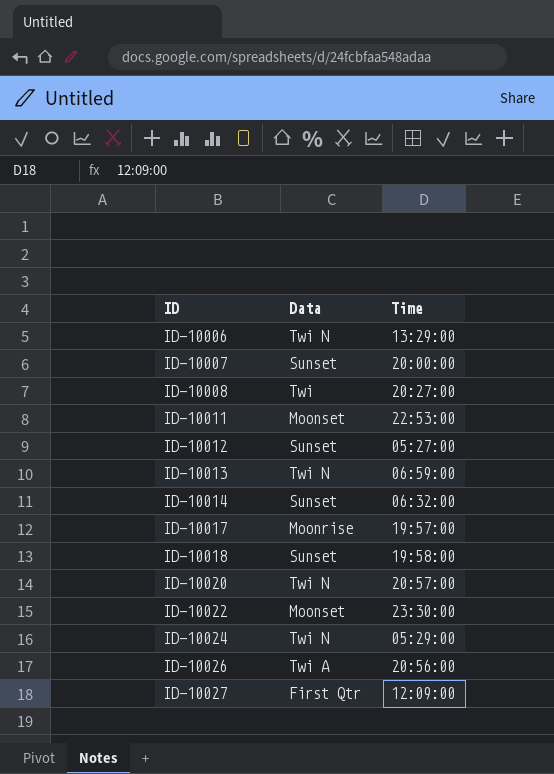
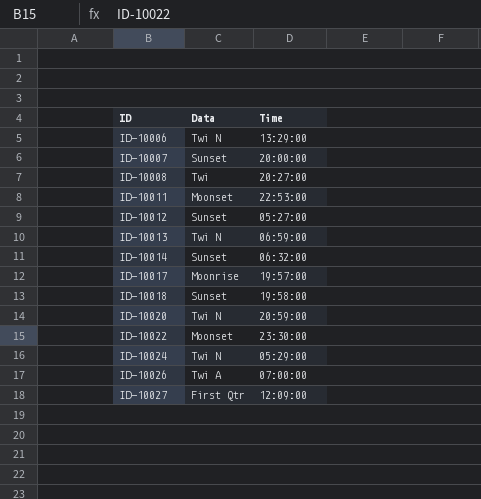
ID-10020 | Time: 20:57:00 -> 20:59:00
ID-10026 | Time: 20:56:00 -> 07:00:00

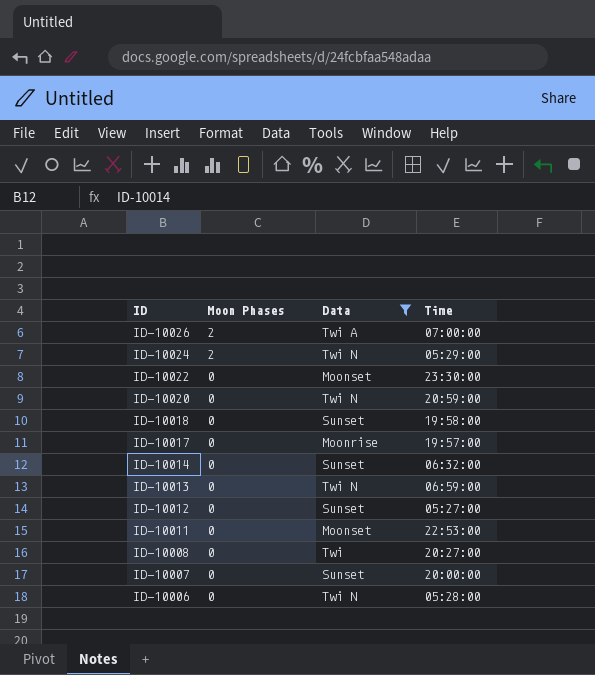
filter: none -> Data != First Qtr
row order: ID ascending -> ID descending
column Moon Phases | position: none -> 2
ID-10006 | Time: 13:29:00 -> 05:28:00

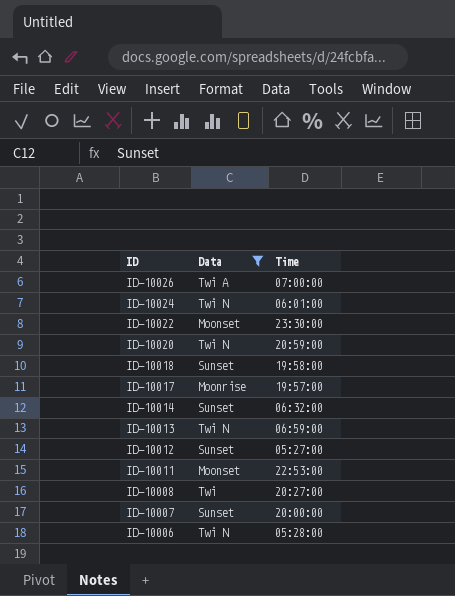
column Moon Phases | position: 2 -> none
ID-10024 | Time: 05:29:00 -> 06:01:00

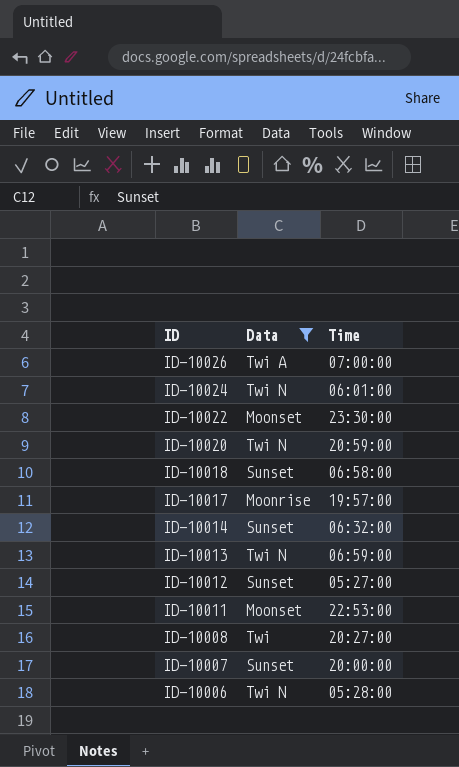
ID-10018 | Time: 19:58:00 -> 06:58:00

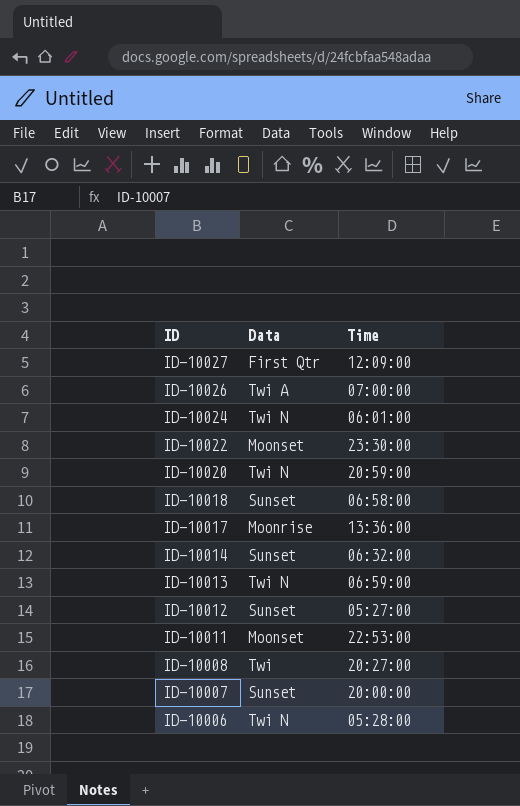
filter: Data != First Qtr -> none
ID-10017 | Time: 19:57:00 -> 13:36:00

